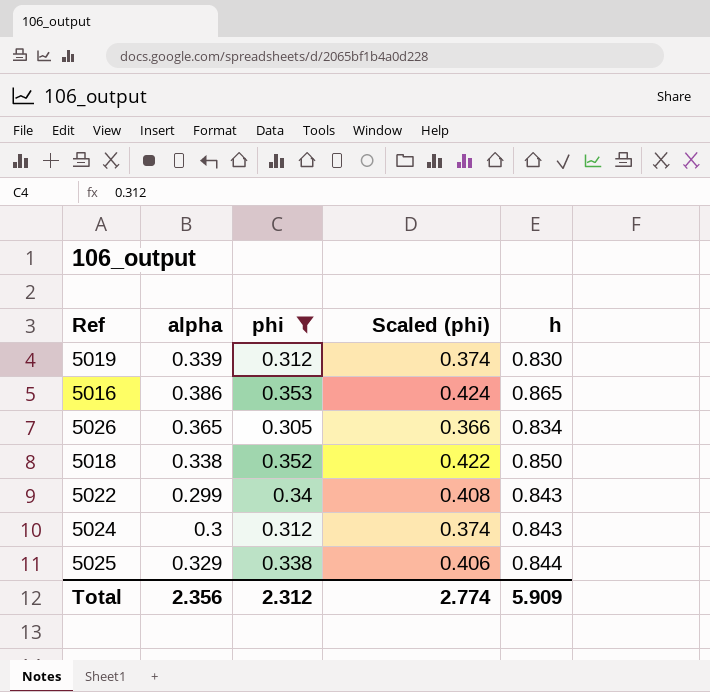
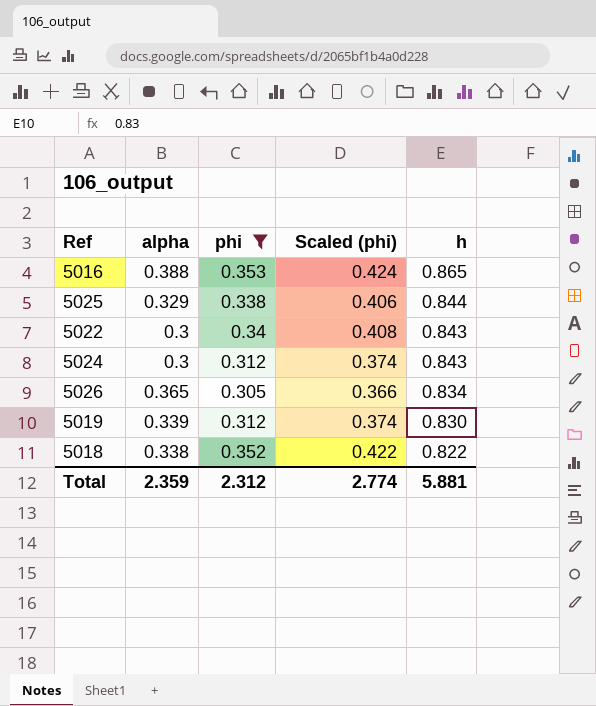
row order: none -> h descending
5016 | alpha: 0.386 -> 0.388
5022 | alpha: 0.299 -> 0.3
5018 | h: 0.850 -> 0.822
Total | alpha: 2.356 -> 2.359
Total | h: 5.909 -> 5.881

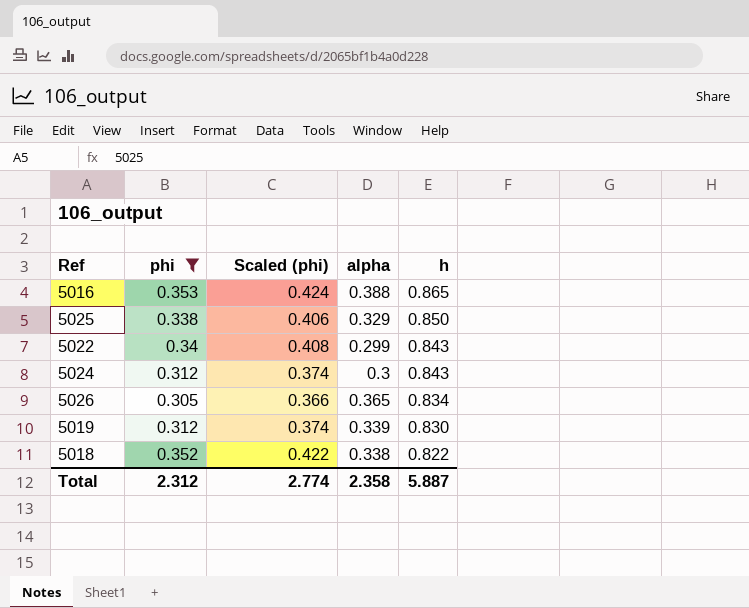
column alpha | position: 2 -> 4
5025 | h: 0.844 -> 0.850
5022 | alpha: 0.3 -> 0.299
Total | alpha: 2.359 -> 2.358
Total | h: 5.881 -> 5.887

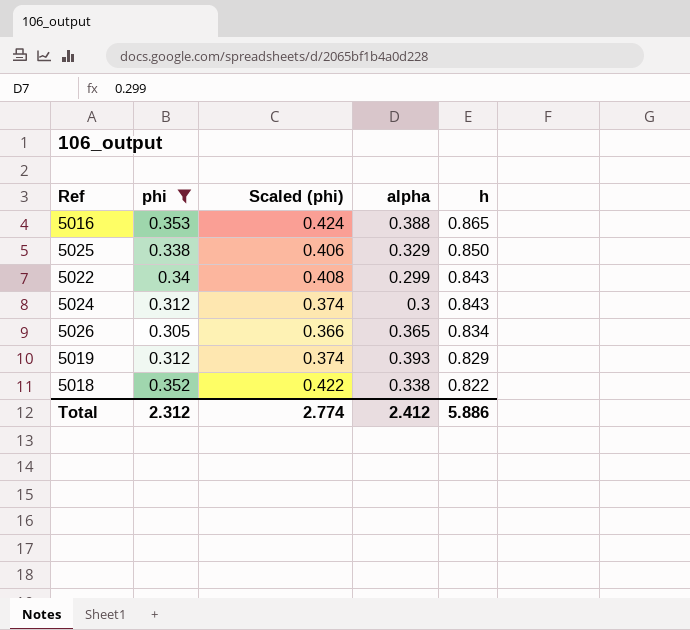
5019 | alpha: 0.339 -> 0.393
5019 | h: 0.830 -> 0.829
Total | alpha: 2.358 -> 2.412
Total | h: 5.887 -> 5.886

